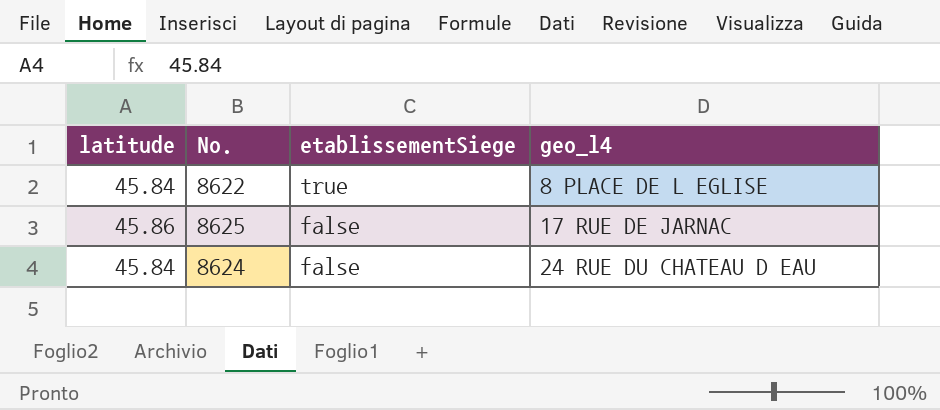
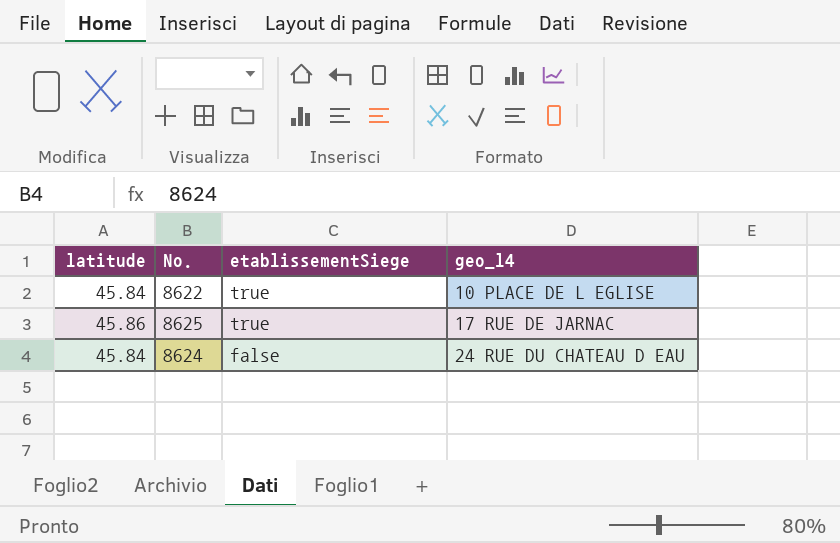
8622 | geo_l4: 8 PLACE DE L EGLISE -> 10 PLACE DE L EGLISE
8625 | etablissementSiege: false -> true

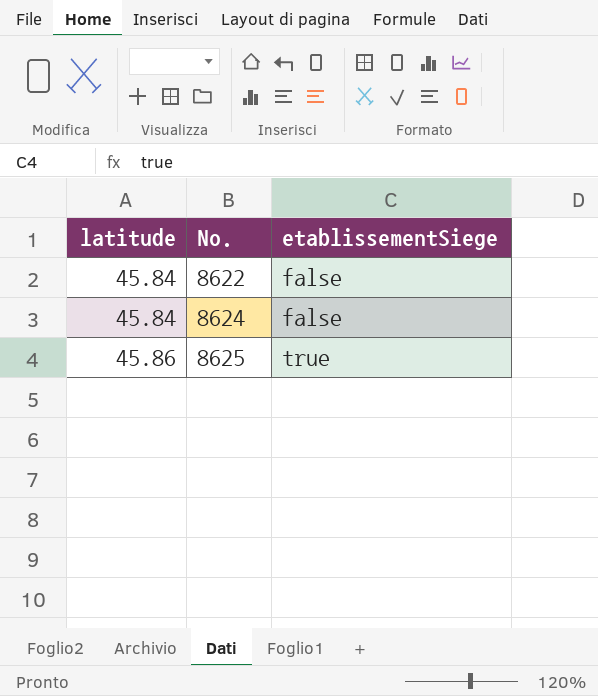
row order: etablissementSiege descending -> latitude ascending
column geo_l4 | position: 4 -> none
8622 | etablissementSiege: true -> false

